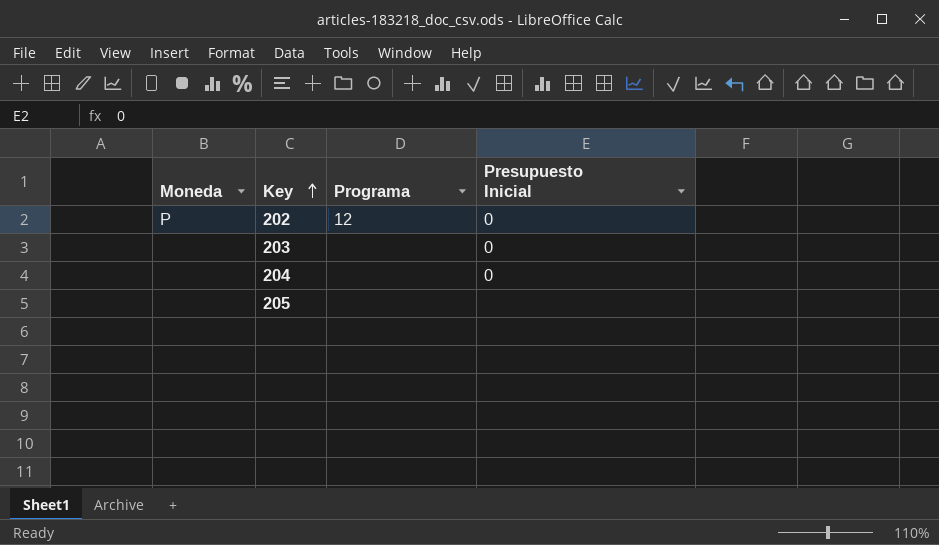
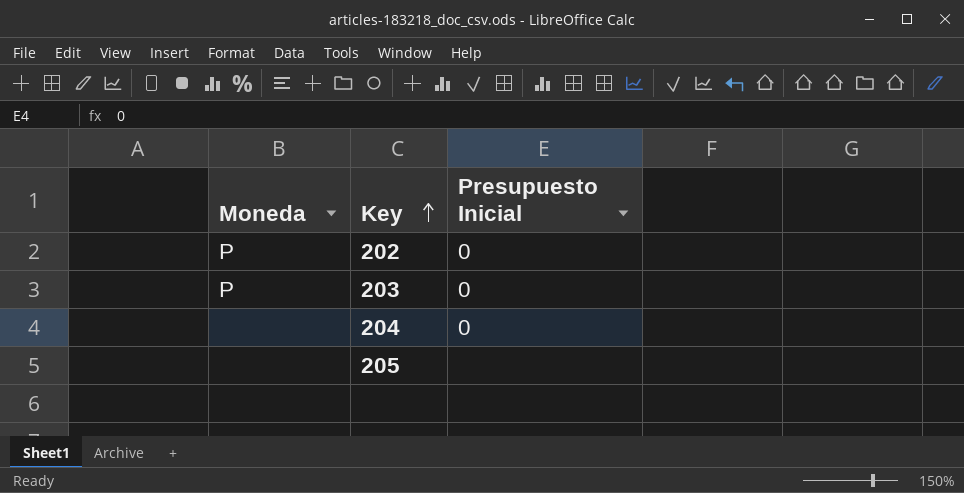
column Programa | position: 3 -> none
203 | Moneda: none -> P

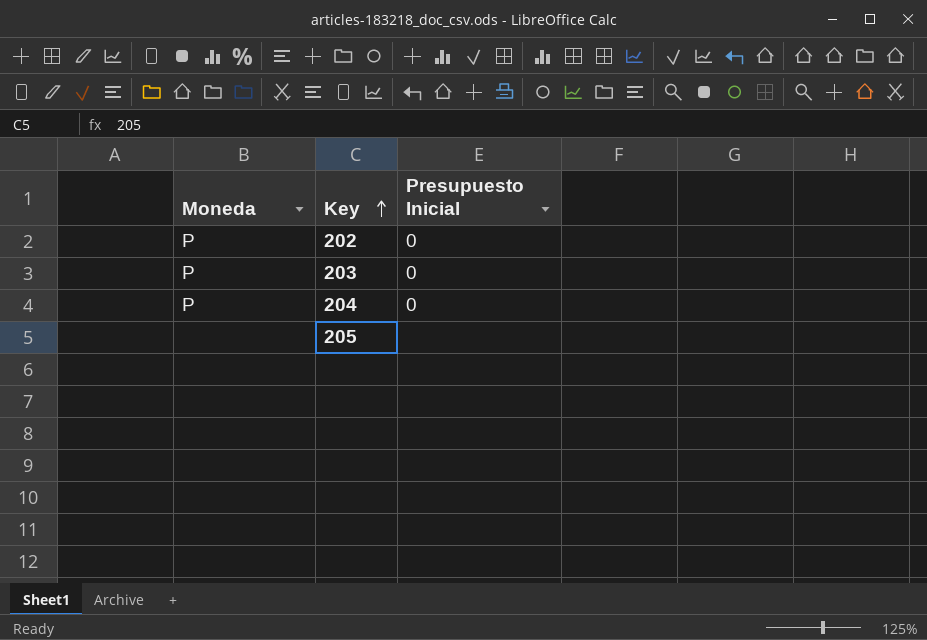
204 | Moneda: none -> P

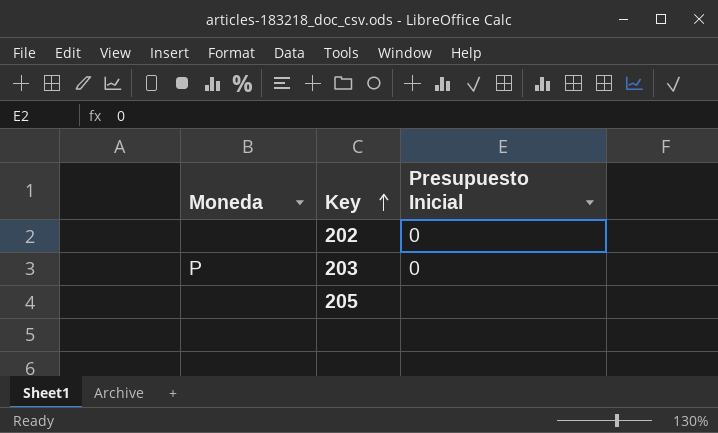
row 204: P | 0 -> none
202 | Moneda: P -> none

